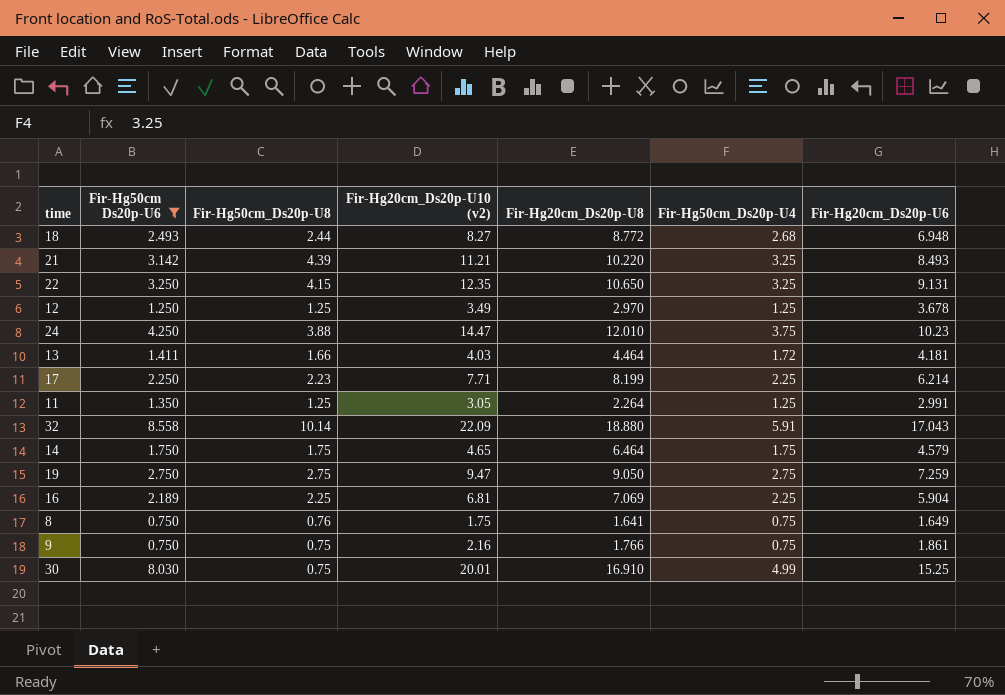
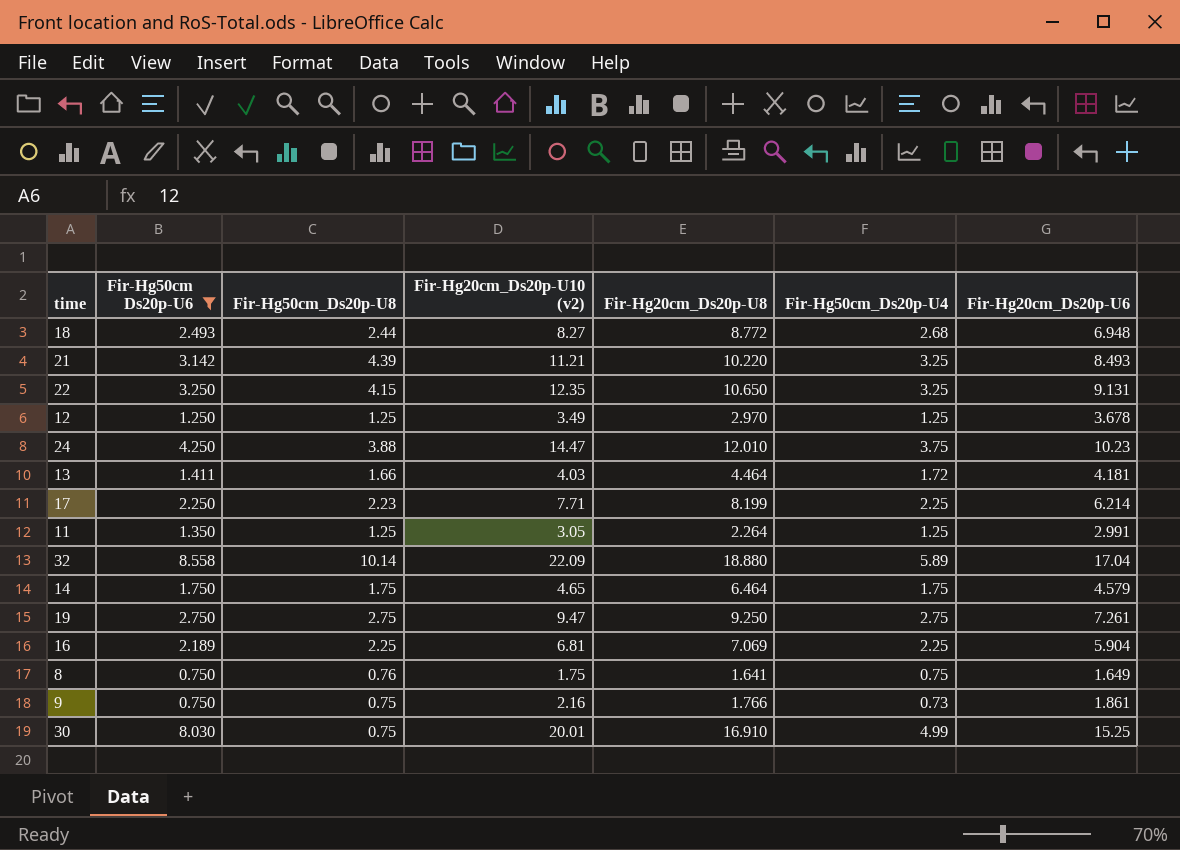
32 | Fir-Hg50cm_Ds20p-U4: 5.91 -> 5.89
32 | Fir-Hg20cm_Ds20p-U6: 17.043 -> 17.04
19 | Fir-Hg20cm_Ds20p-U8: 9.050 -> 9.250
19 | Fir-Hg20cm_Ds20p-U6: 7.259 -> 7.261
9 | Fir-Hg50cm_Ds20p-U4: 0.75 -> 0.73

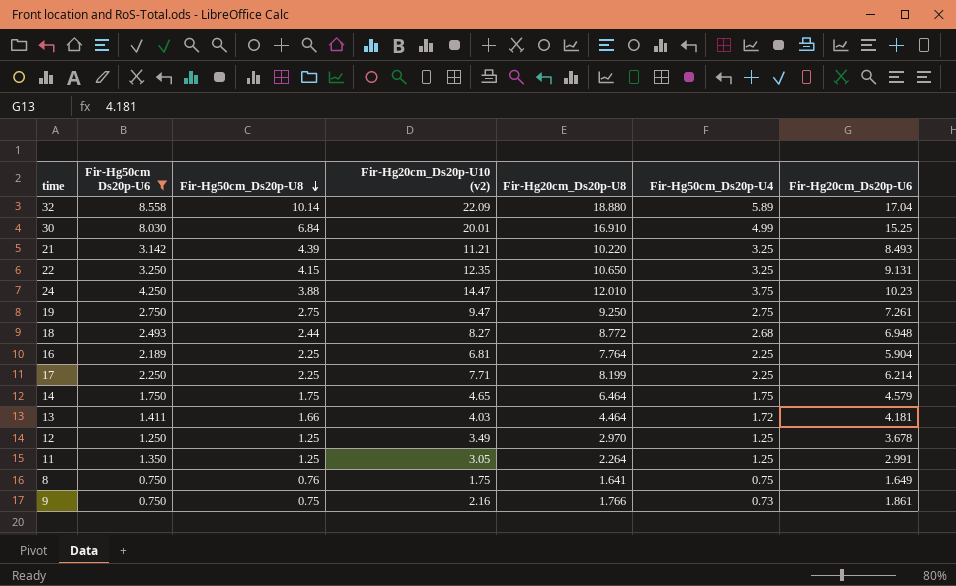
row order: none -> Fir-Hg50cm_Ds20p-U8 descending
30 | Fir-Hg50cm_Ds20p-U8: 0.75 -> 6.84
16 | Fir-Hg20cm_Ds20p-U8: 7.069 -> 7.764
17 | Fir-Hg50cm_Ds20p-U8: 2.23 -> 2.25

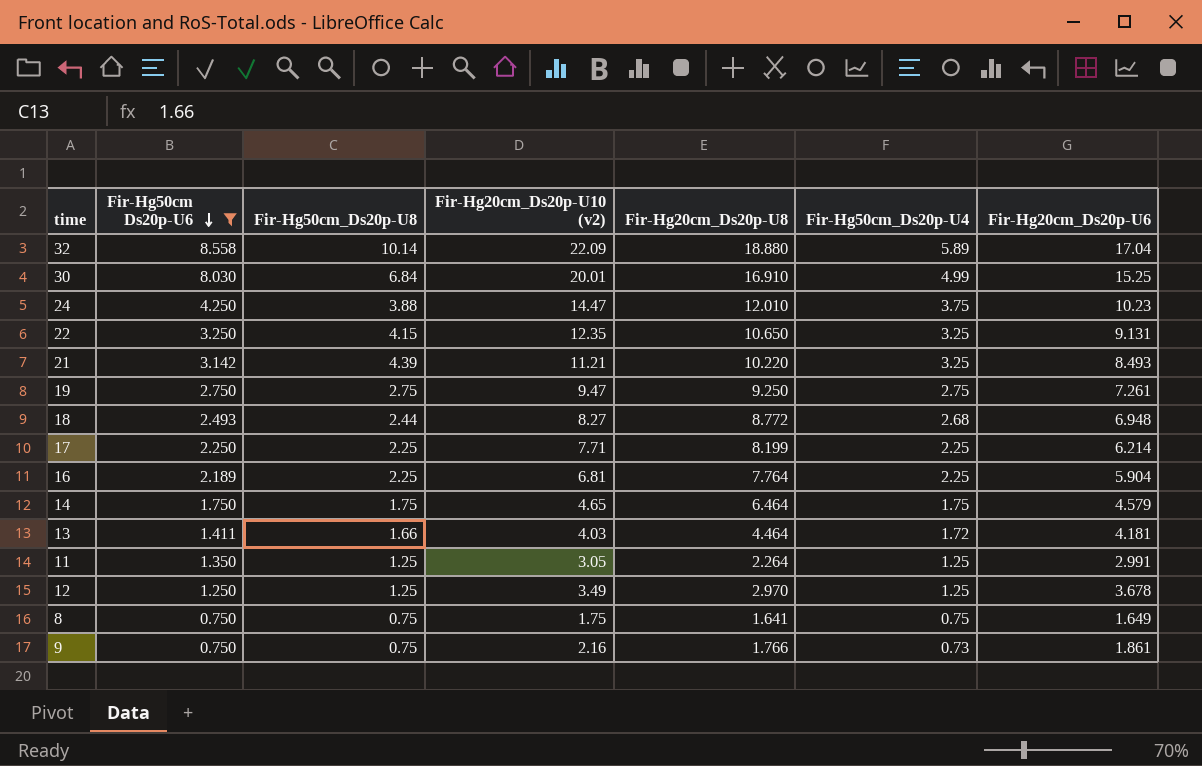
row order: Fir-Hg50cm_Ds20p-U8 descending -> Fir-Hg50cm Ds20p-U6 descending
8 | Fir-Hg50cm_Ds20p-U8: 0.76 -> 0.75

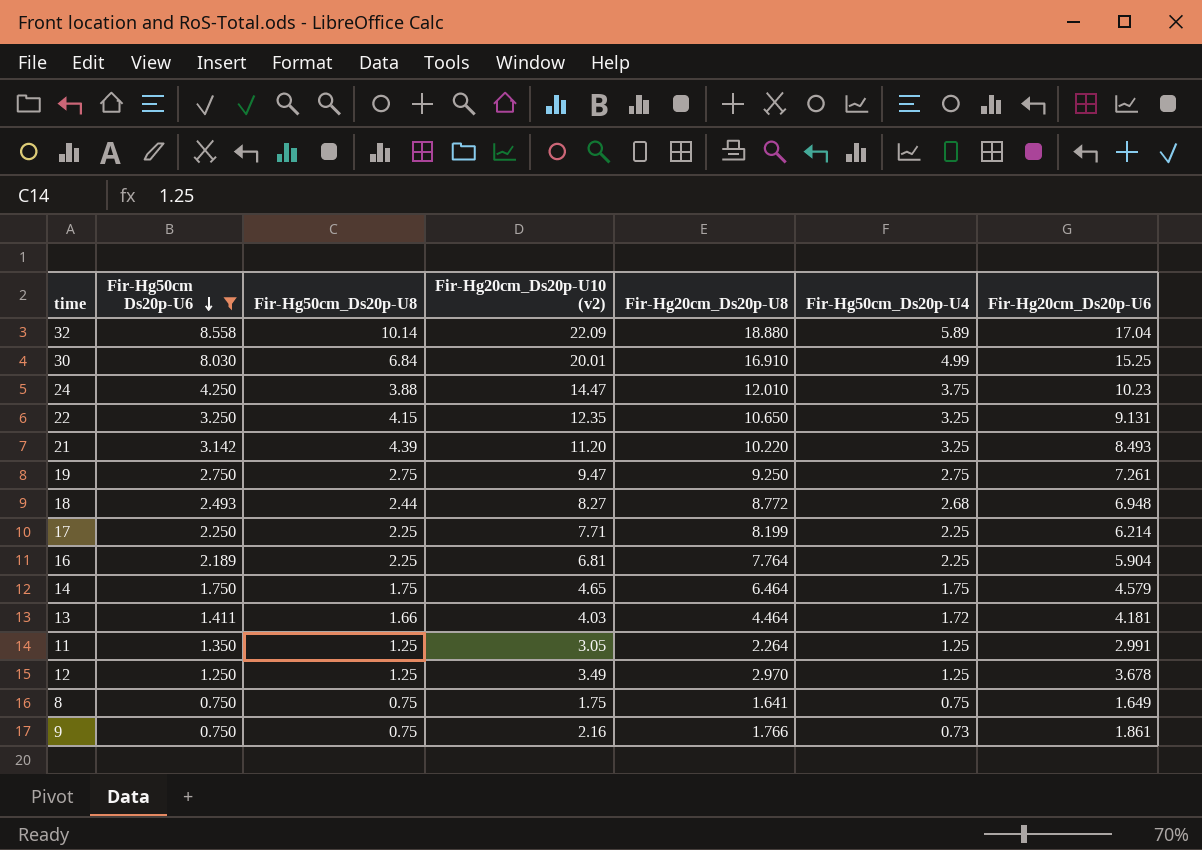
21 | Fir-Hg20cm_Ds20p-U10 (v2): 11.21 -> 11.20

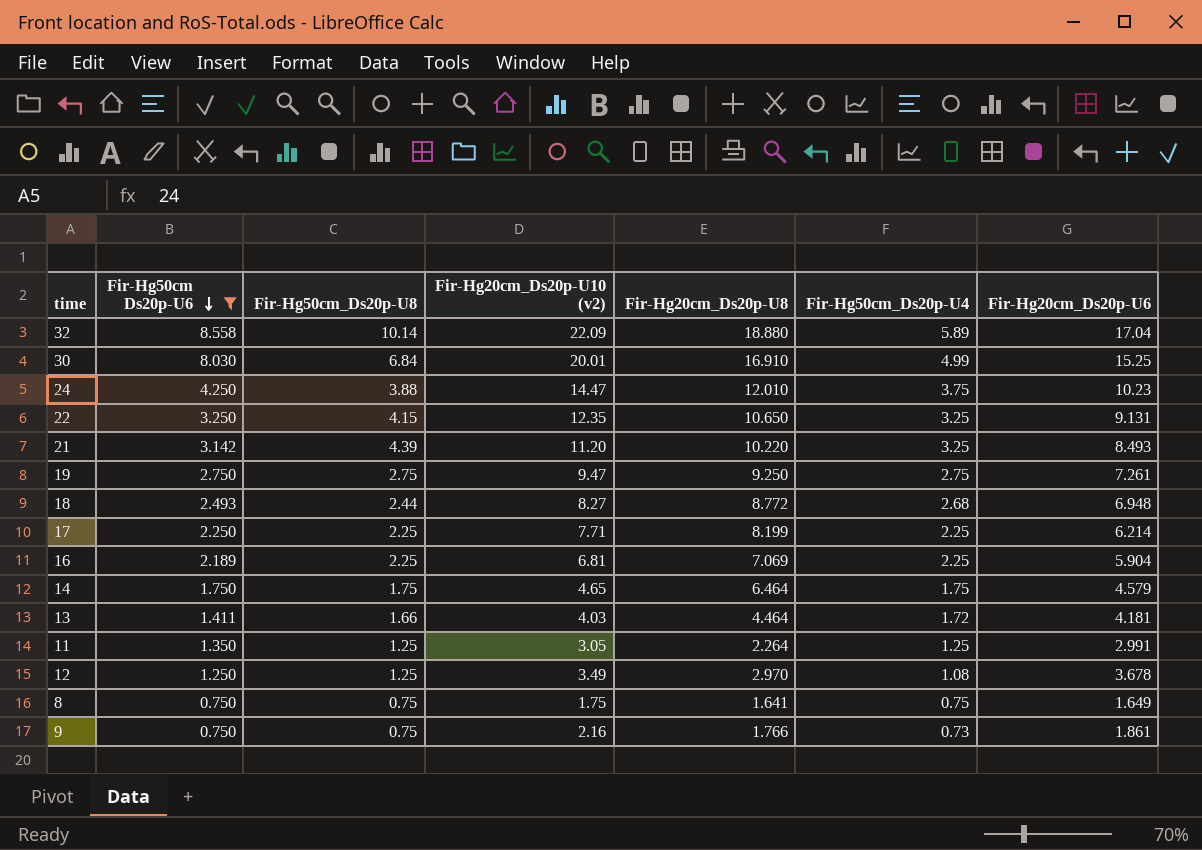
16 | Fir-Hg20cm_Ds20p-U8: 7.764 -> 7.069
12 | Fir-Hg50cm_Ds20p-U4: 1.25 -> 1.08

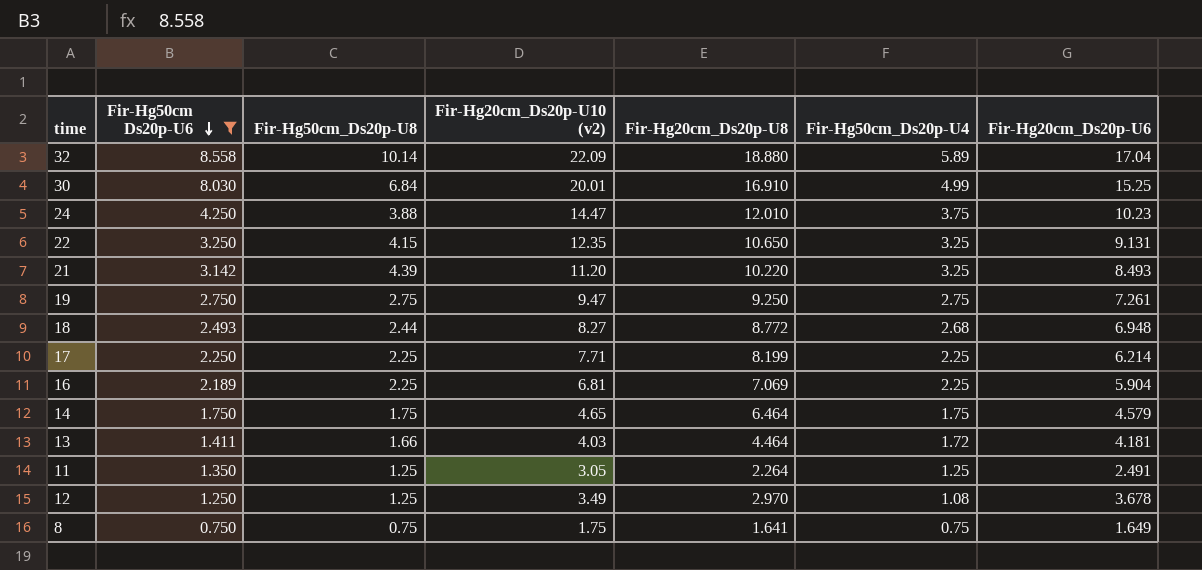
row 9: 0.750 | 0.75 | 2.16 | 1.766 | 0.73 | 1.861 -> none
11 | Fir-Hg20cm_Ds20p-U6: 2.991 -> 2.491

